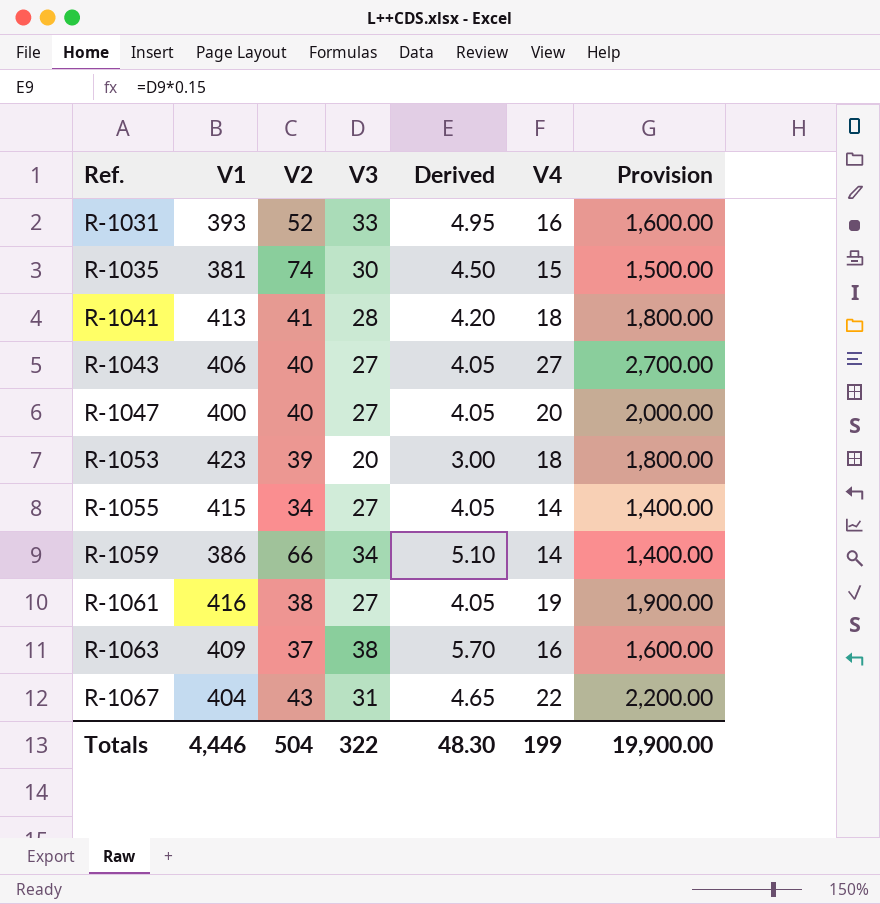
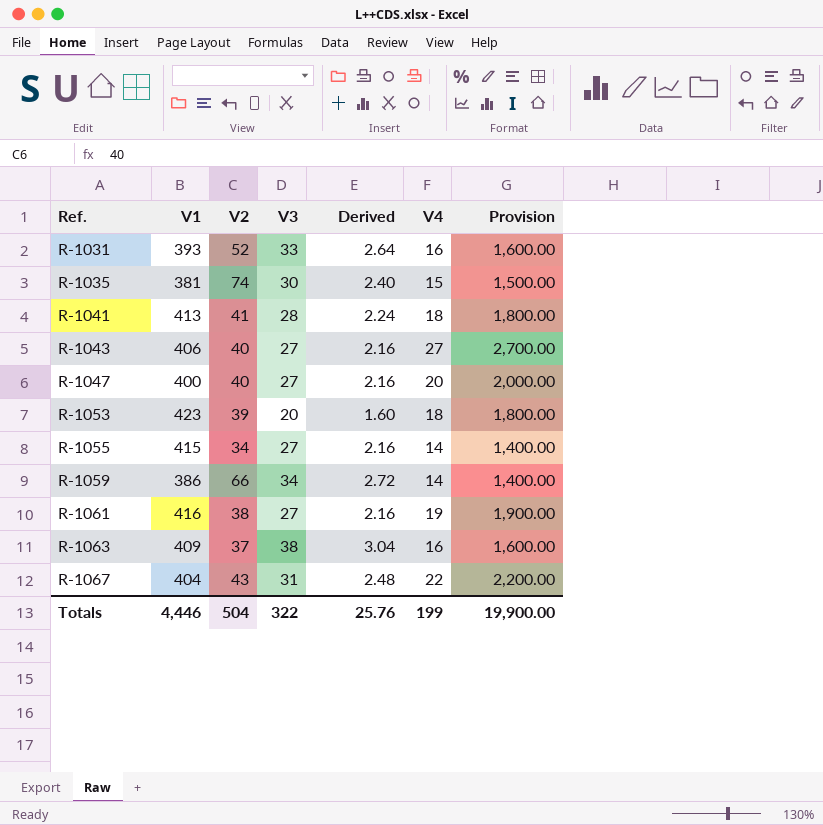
column Derived | formula: [V3] * 0.15 -> [V3] * 0.08
Totals | Derived: 48.30 -> 25.76

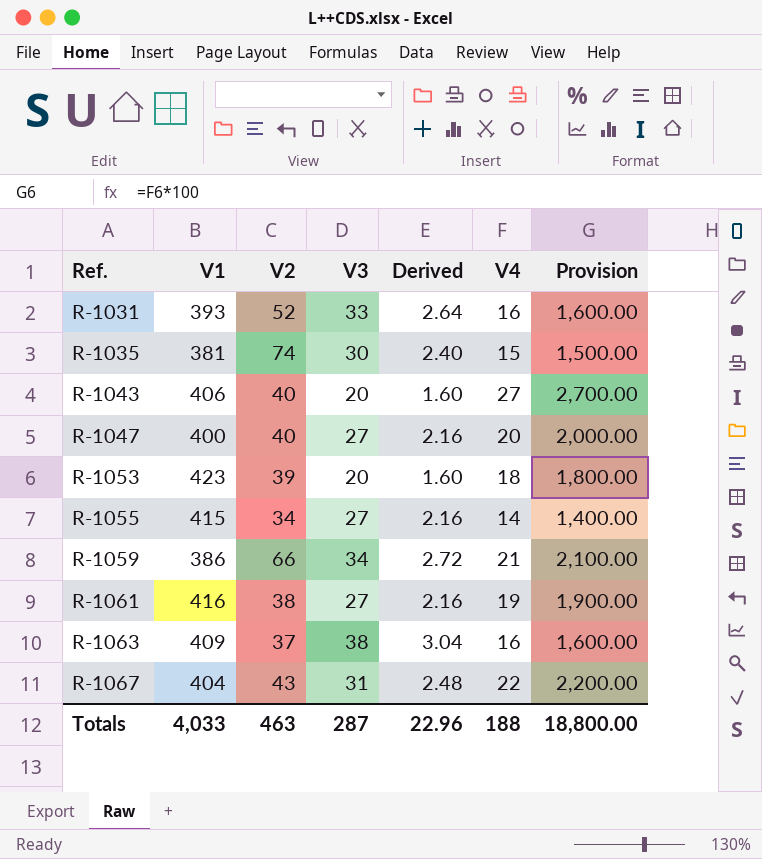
row R-1041: 413 | 41 | 28 | 2.24 | 18 | 1,800.00 -> none
R-1043 | V3: 27 -> 20
R-1043 | Derived: 2.16 -> 1.60
R-1059 | V4: 14 -> 21
R-1059 | Provision: 1,400.00 -> 2,100.00
Totals | V1: 4,446 -> 4,033
Totals | V2: 504 -> 463
Totals | V3: 322 -> 287
Totals | Derived: 25.76 -> 22.96
Totals | V4: 199 -> 188
Totals | Provision: 19,900.00 -> 18,800.00

